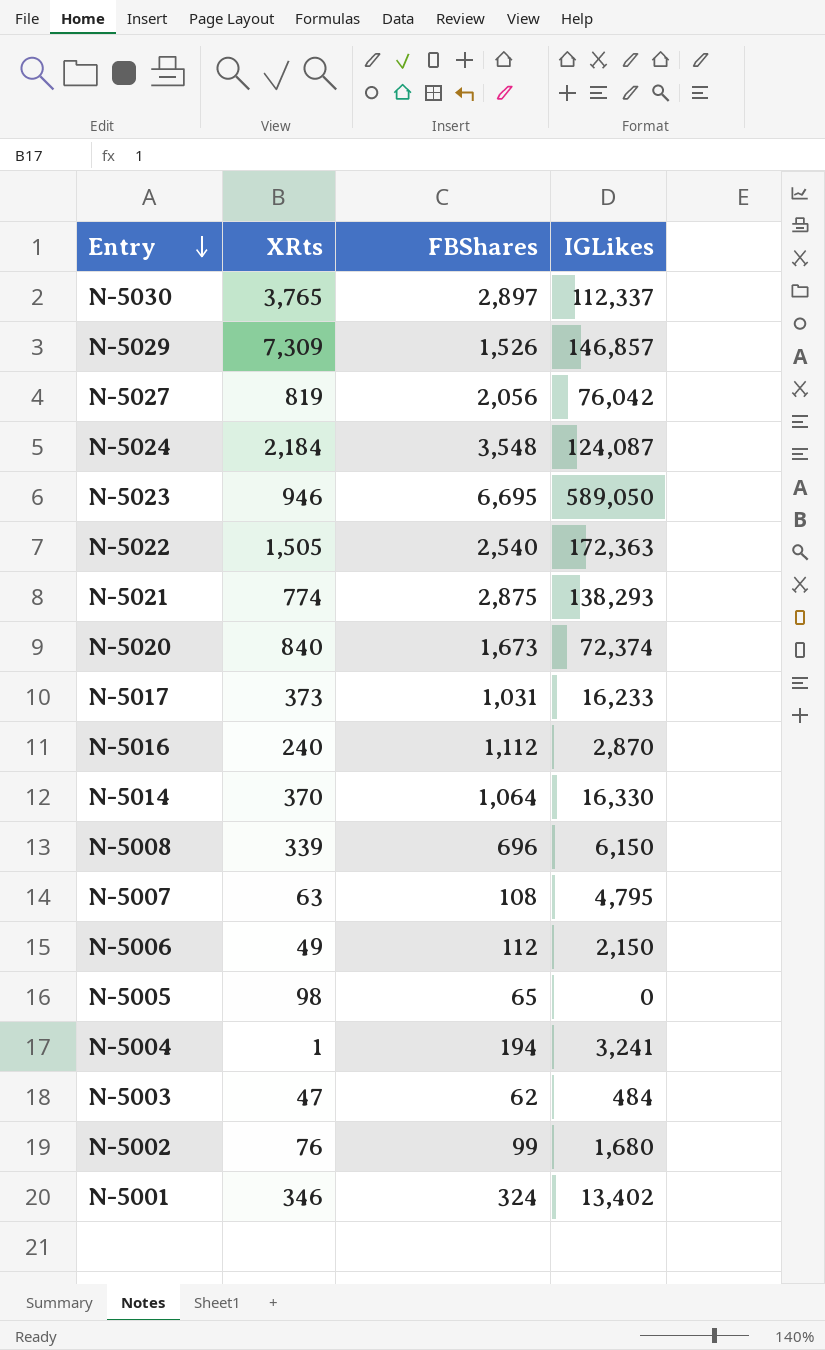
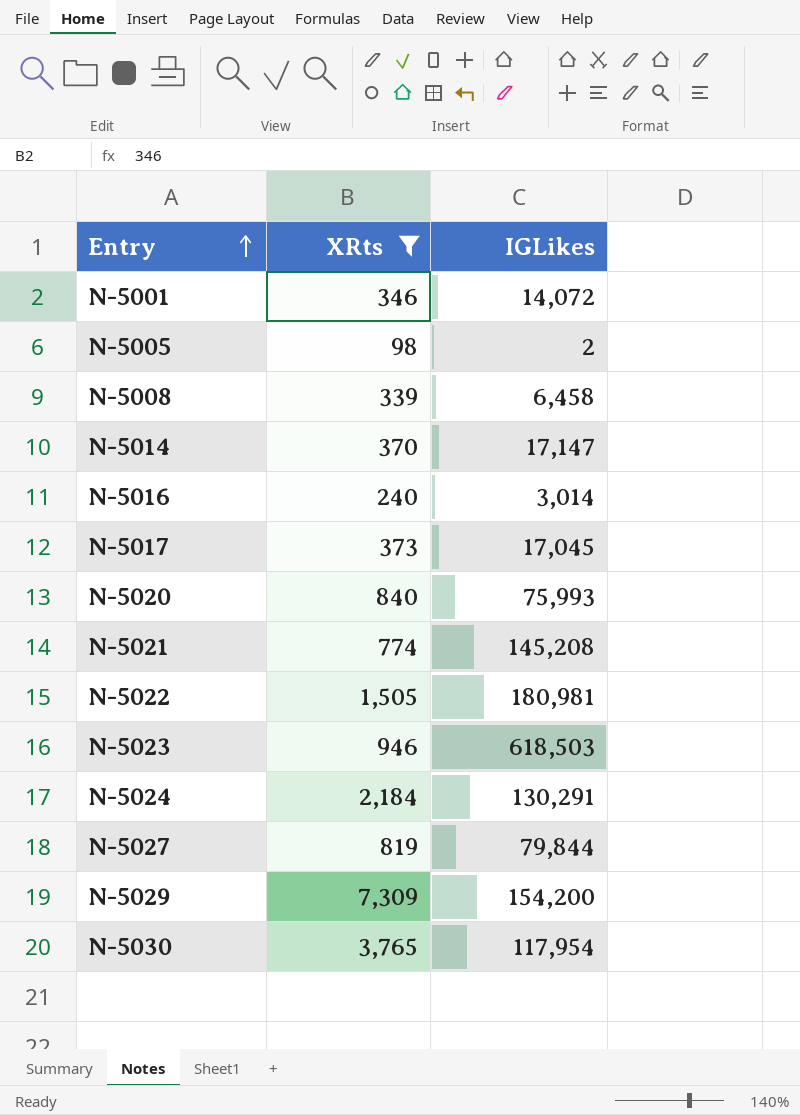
filter: none -> XRts >= 98
row order: Entry descending -> Entry ascending
column FBShares | position: 3 -> none
N-5001 | IGLikes: 13,402 -> 14,072
N-5005 | IGLikes: 0 -> 2
N-5008 | IGLikes: 6,150 -> 6,458
N-5014 | IGLikes: 16,330 -> 17,147
N-5016 | IGLikes: 2,870 -> 3,014
N-5017 | IGLikes: 16,233 -> 17,045
N-5020 | IGLikes: 72,374 -> 75,993
N-5021 | IGLikes: 138,293 -> 145,208
N-5022 | IGLikes: 172,363 -> 180,981
N-5023 | IGLikes: 589,050 -> 618,503
N-5024 | IGLikes: 124,087 -> 130,291
N-5027 | IGLikes: 76,042 -> 79,844
N-5029 | IGLikes: 146,857 -> 154,200
N-5030 | IGLikes: 112,337 -> 117,954

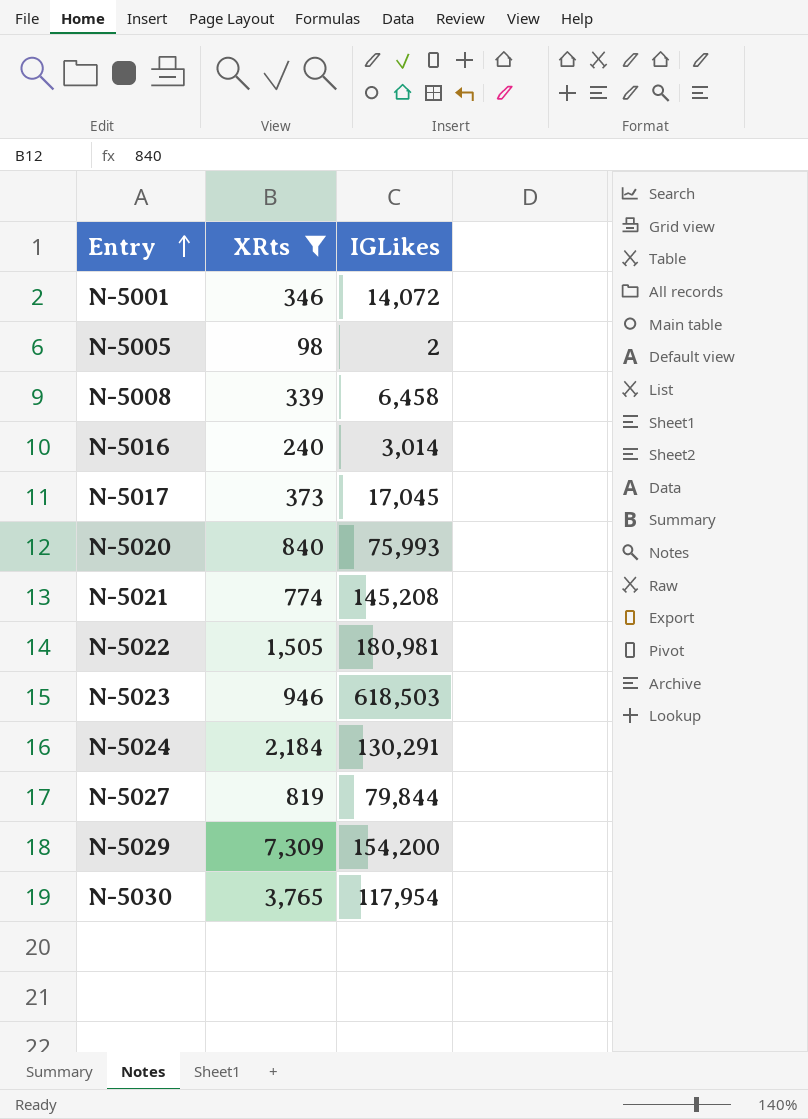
row N-5014: 370 | 17,147 -> none

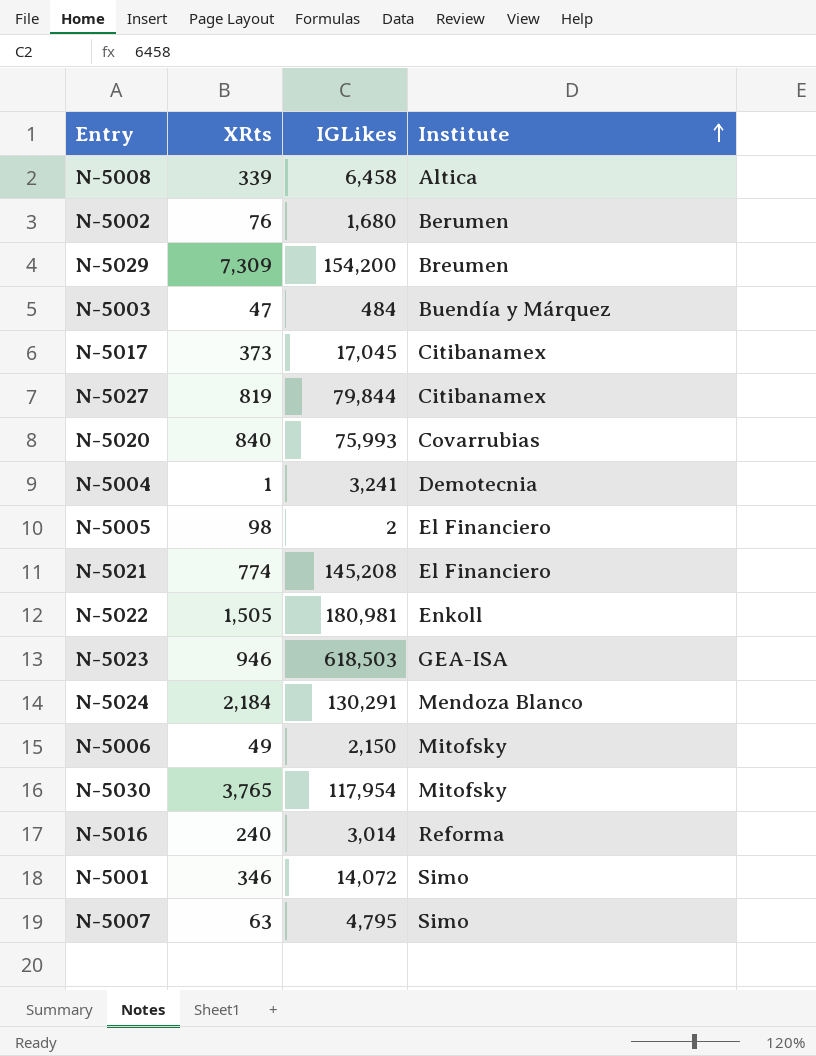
filter: XRts >= 98 -> none
row order: Entry ascending -> Institute ascending
column Institute | position: none -> 4

